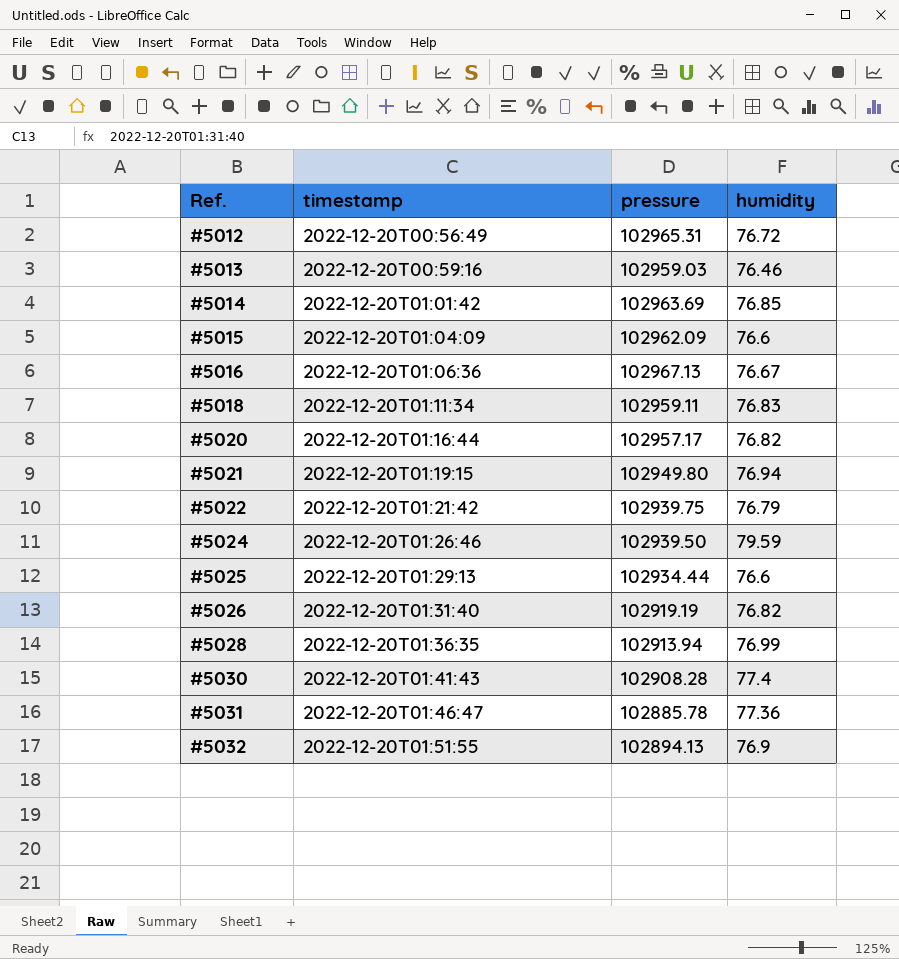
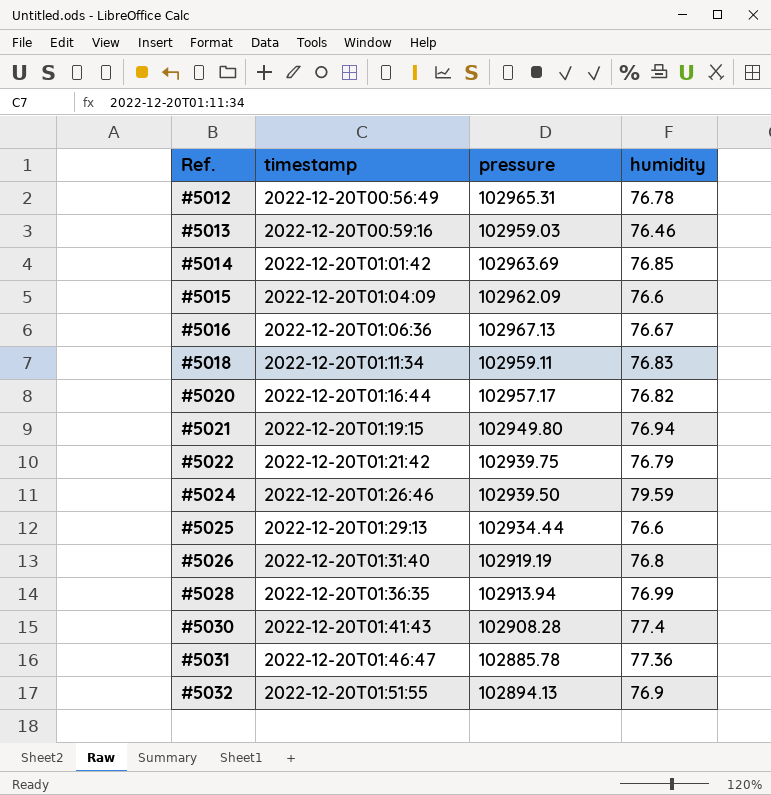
#5012 | humidity: 76.72 -> 76.78
#5026 | humidity: 76.82 -> 76.8

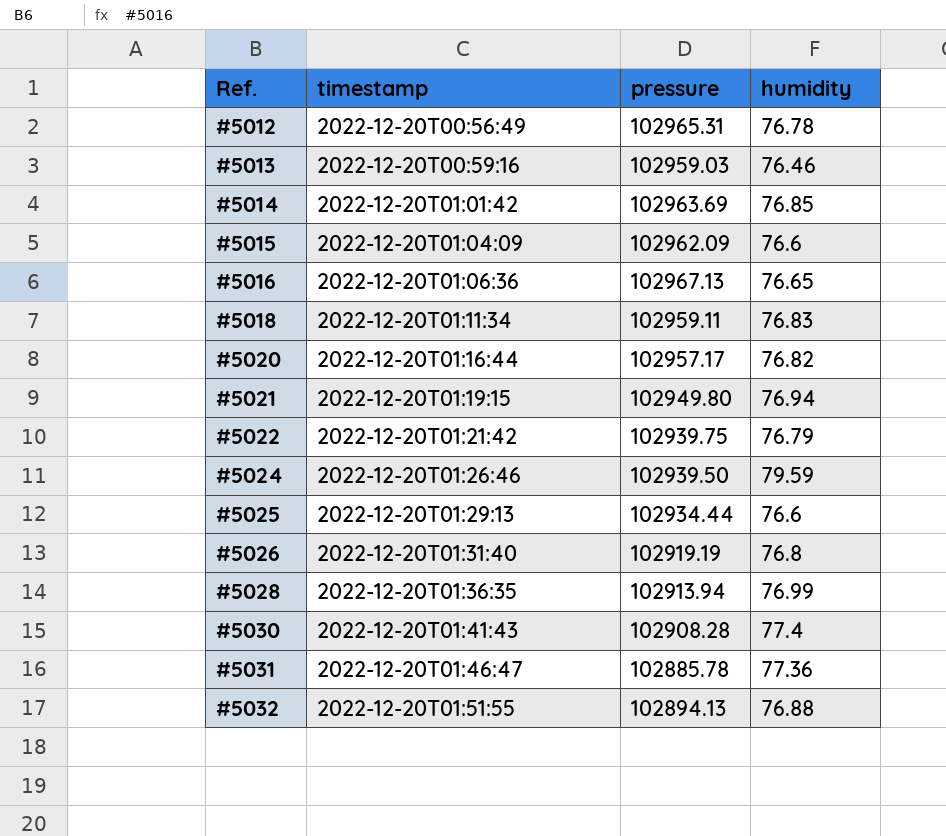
#5016 | humidity: 76.67 -> 76.65
#5032 | humidity: 76.9 -> 76.88

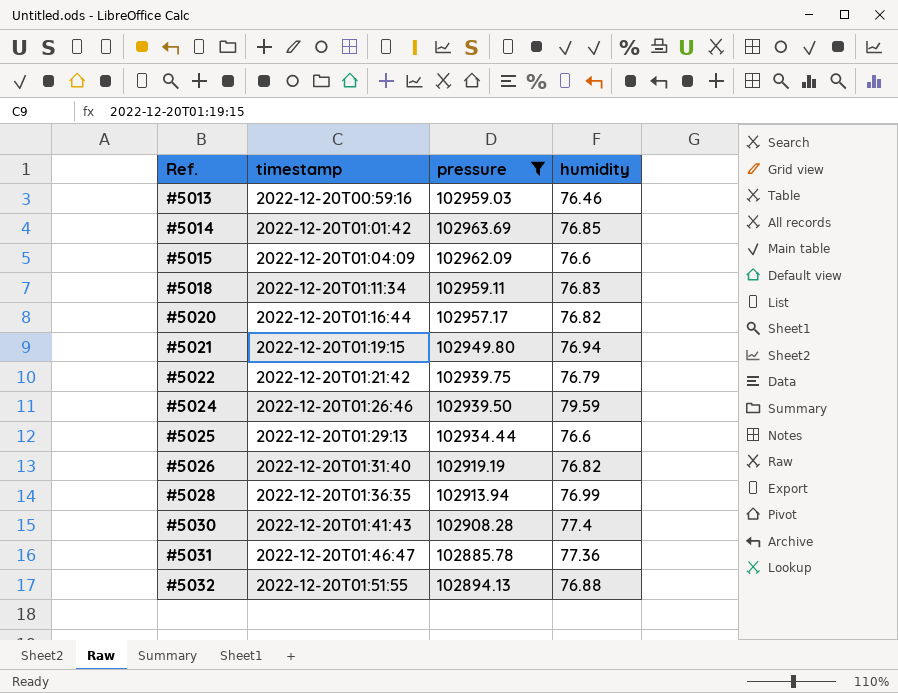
filter: none -> pressure <= 102963.69
#5026 | humidity: 76.8 -> 76.82

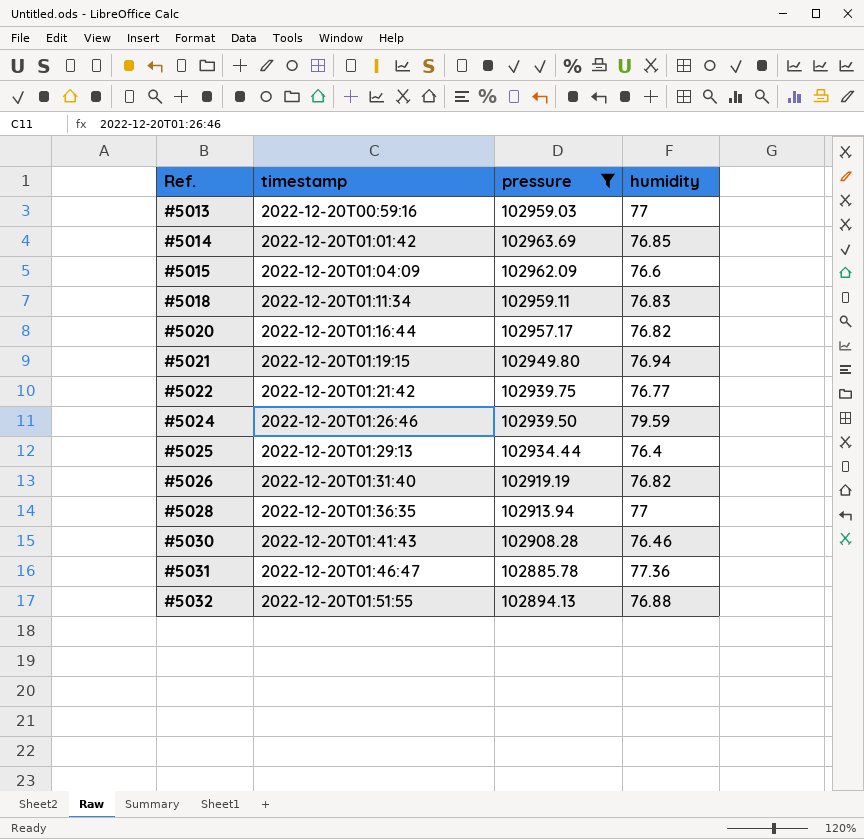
#5013 | humidity: 76.46 -> 77
#5022 | humidity: 76.79 -> 76.77
#5025 | humidity: 76.6 -> 76.4
#5028 | humidity: 76.99 -> 77
#5030 | humidity: 77.4 -> 76.46

